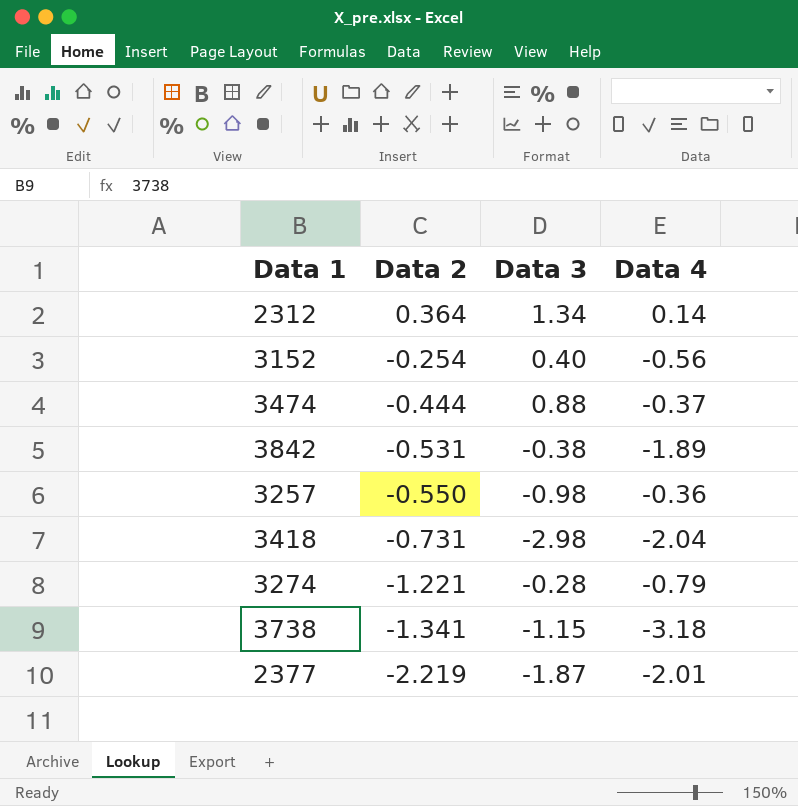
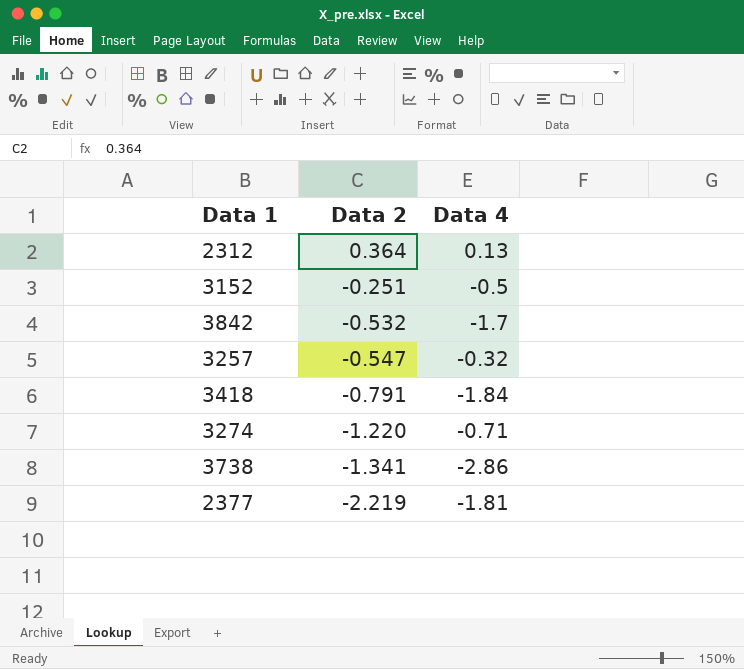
column Data 3 | position: 3 -> none
row 3474: -0.444 | 0.88 | -0.37 -> none
2312 | Data 4: 0.14 -> 0.13
3152 | Data 2: -0.254 -> -0.251
3152 | Data 4: -0.56 -> -0.5
3842 | Data 2: -0.531 -> -0.532
3842 | Data 4: -1.89 -> -1.7
3257 | Data 2: -0.550 -> -0.547
3257 | Data 4: -0.36 -> -0.32
3418 | Data 2: -0.731 -> -0.791
3418 | Data 4: -2.04 -> -1.84
3274 | Data 2: -1.221 -> -1.220
3274 | Data 4: -0.79 -> -0.71
3738 | Data 4: -3.18 -> -2.86
2377 | Data 4: -2.01 -> -1.81

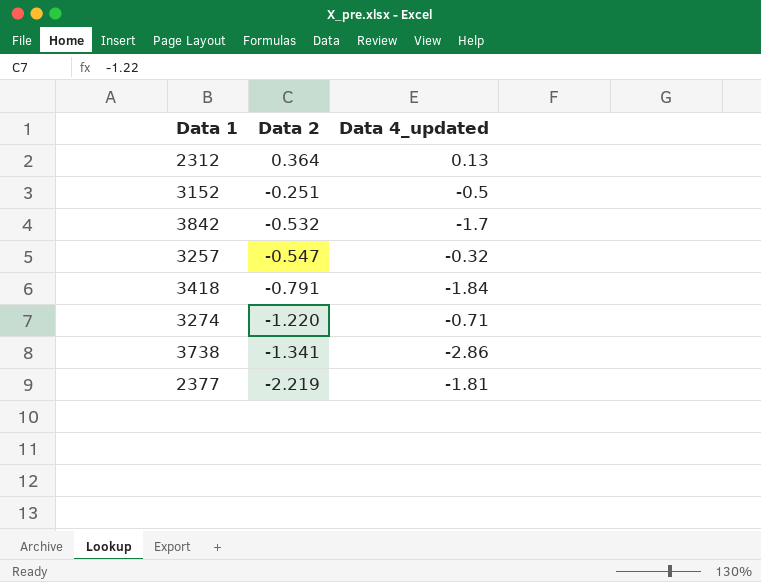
column name: Data 4 -> Data 4_updated

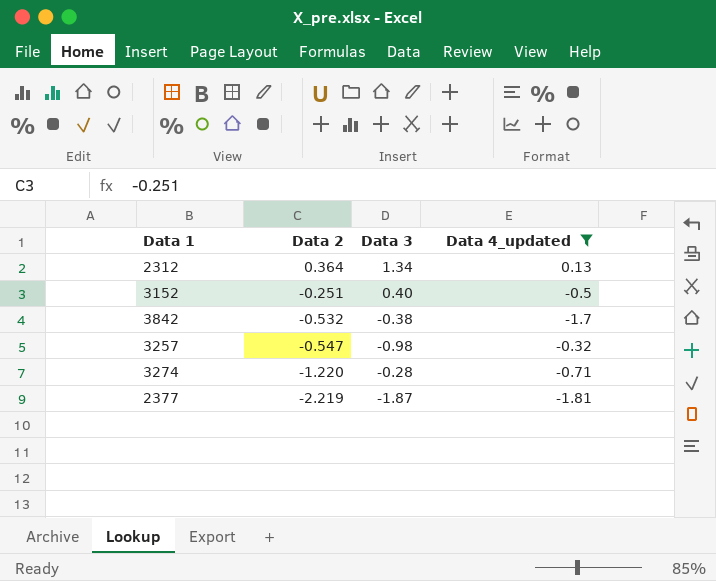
filter: none -> Data 4_updated >= -1.81
column Data 3 | position: none -> 3

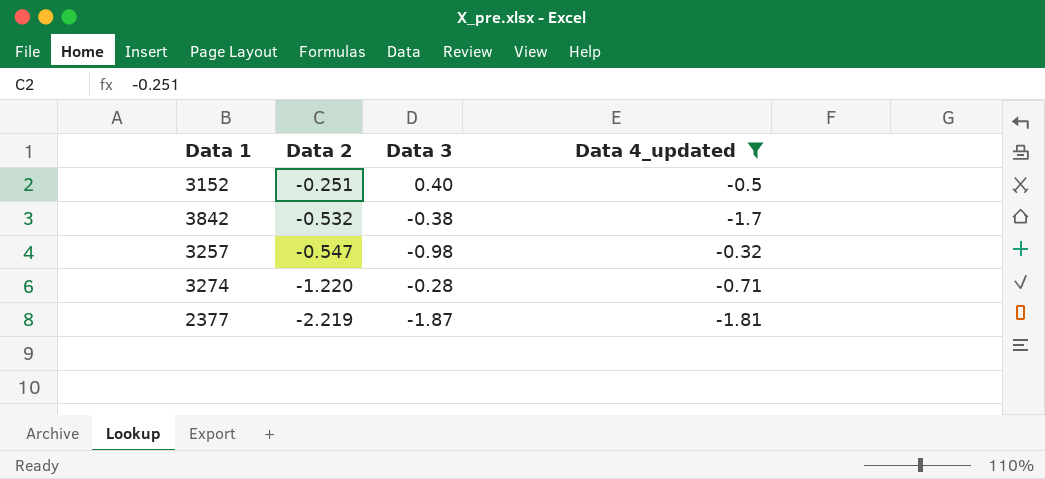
row 2312: 0.364 | 1.34 | 0.13 -> none

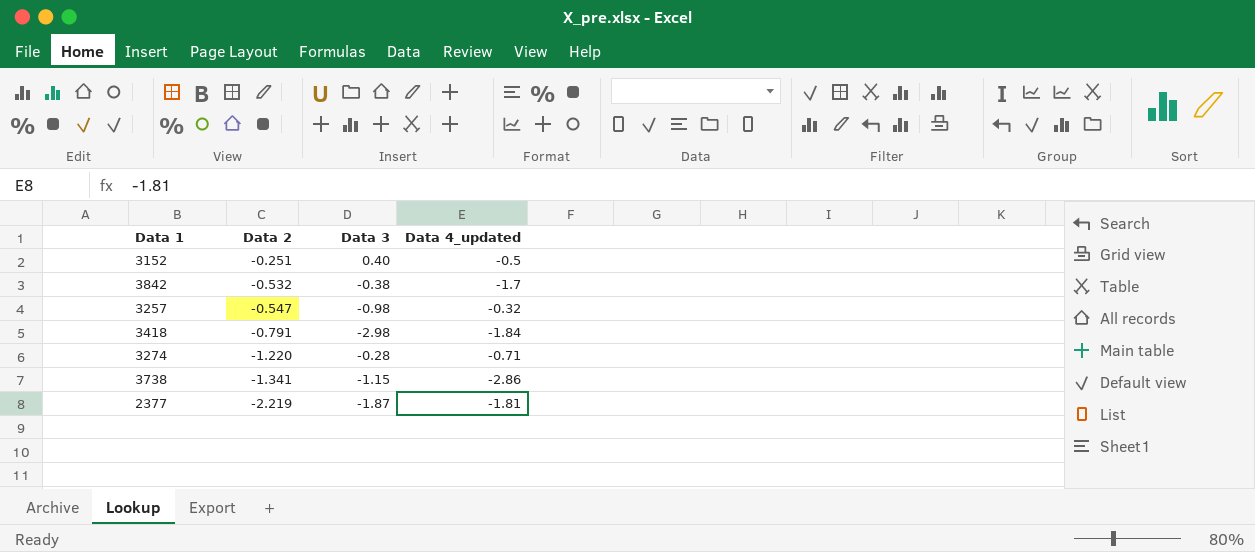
filter: Data 4_updated >= -1.81 -> none

